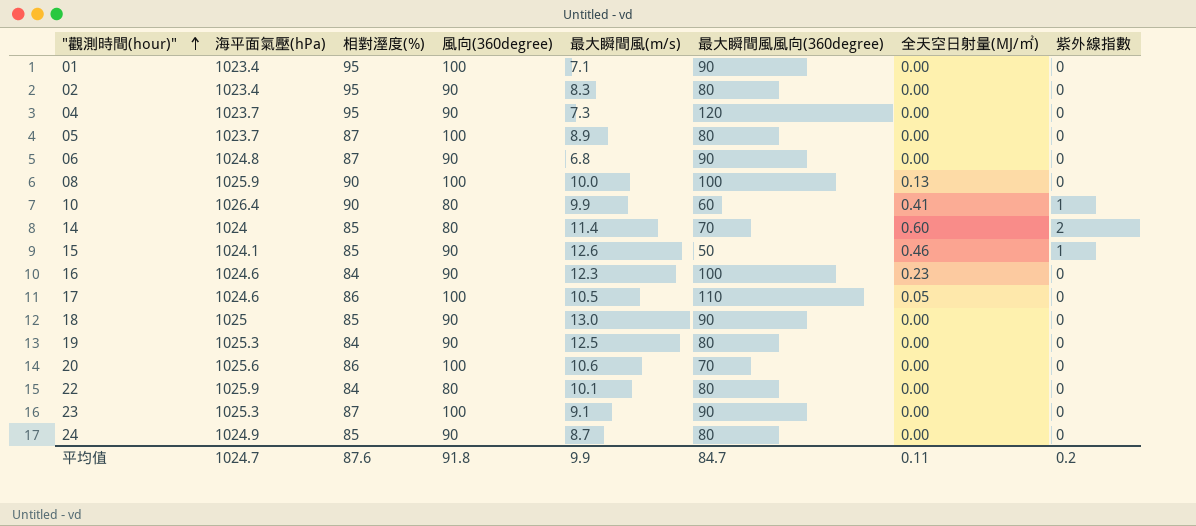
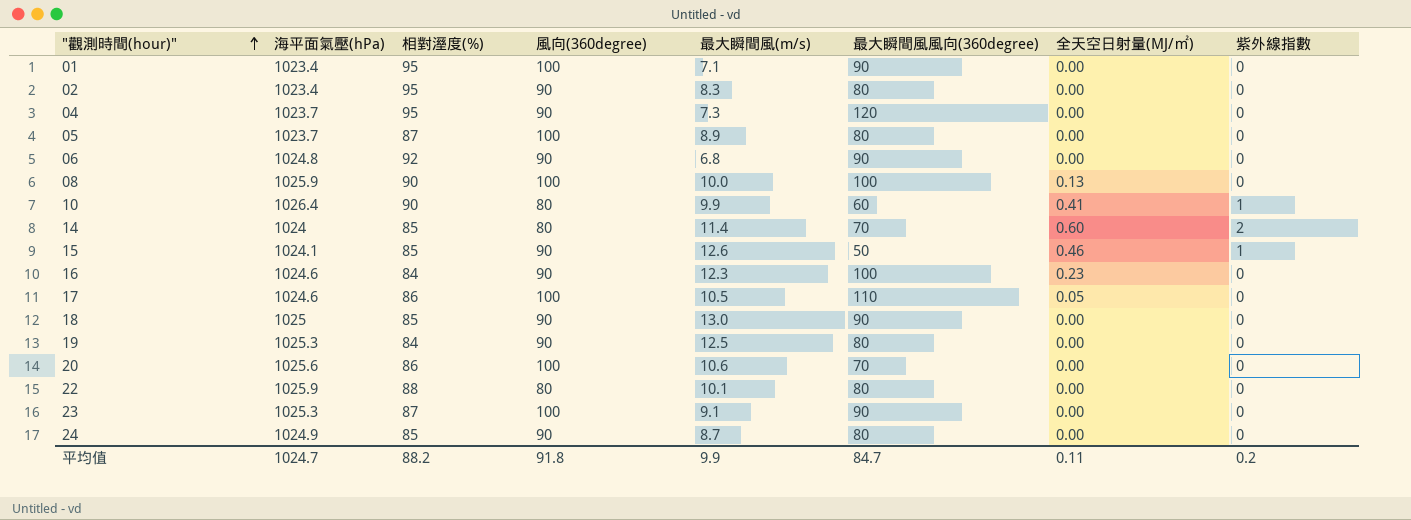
06 | 相對溼度(%): 87 -> 92
22 | 相對溼度(%): 84 -> 88
平均值 | 相對溼度(%): 87.6 -> 88.2

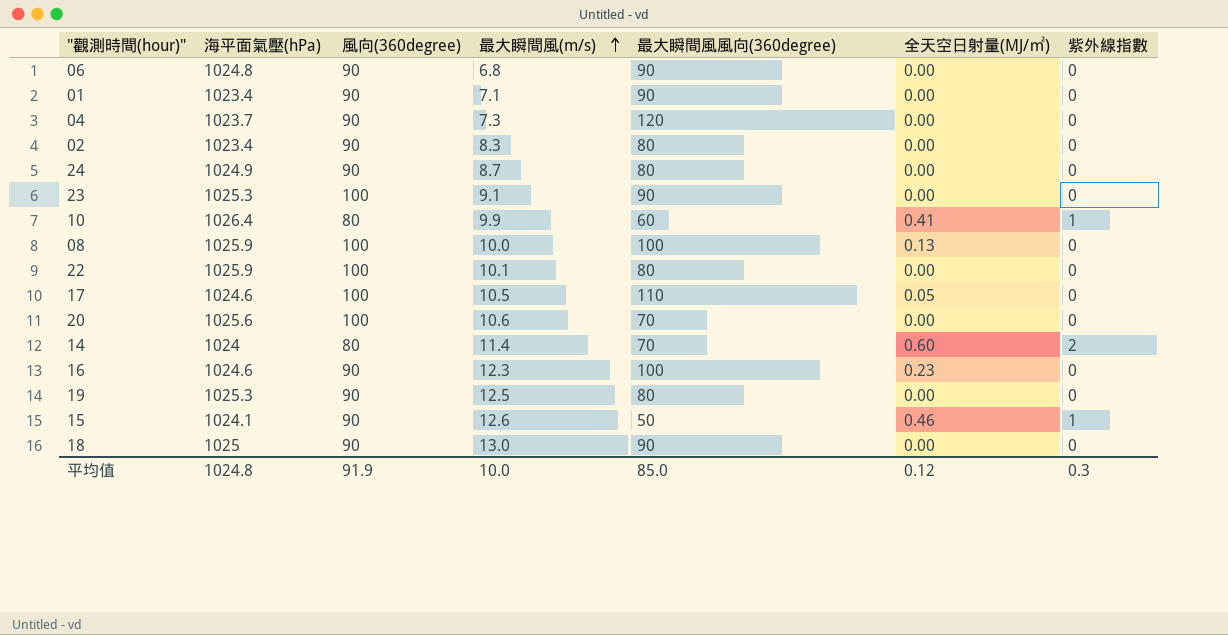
row order: "觀測時間(hour)" ascending -> 最大瞬間風(m/s) ascending
column 相對溼度(%) | position: 3 -> none
row 05: 1023.7 | 87 | 100 | 8.9 | 80 | 0.00 | 0 -> none
01 | 風向(360degree): 100 -> 90
22 | 風向(360degree): 80 -> 100
平均值 | 海平面氣壓(hPa): 1024.7 -> 1024.8
平均值 | 風向(360degree): 91.8 -> 91.9
平均值 | 最大瞬間風(m/s): 9.9 -> 10.0
平均值 | 最大瞬間風風向(360degree): 84.7 -> 85.0
平均值 | 全天空日射量(MJ/㎡): 0.11 -> 0.12
平均值 | 紫外線指數: 0.2 -> 0.3

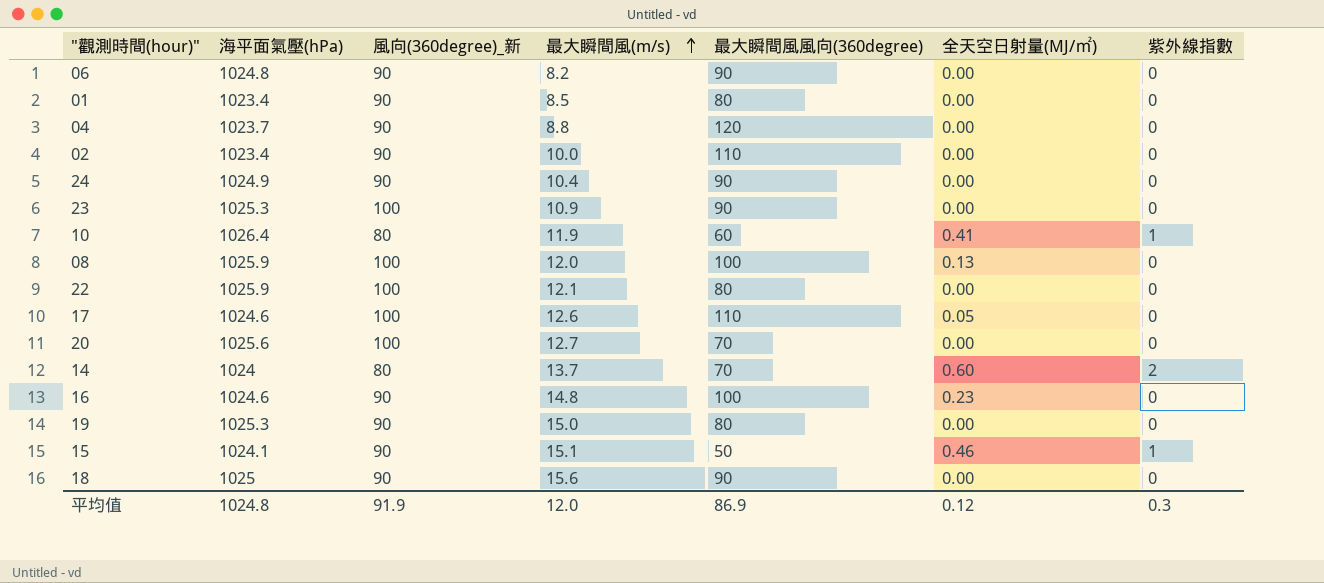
column name: 風向(360degree) -> 風向(360degree)_新
06 | 最大瞬間風(m/s): 6.8 -> 8.2
01 | 最大瞬間風(m/s): 7.1 -> 8.5
01 | 最大瞬間風風向(360degree): 90 -> 80
04 | 最大瞬間風(m/s): 7.3 -> 8.8
02 | 最大瞬間風(m/s): 8.3 -> 10.0
02 | 最大瞬間風風向(360degree): 80 -> 110
24 | 最大瞬間風(m/s): 8.7 -> 10.4
24 | 最大瞬間風風向(360degree): 80 -> 90
23 | 最大瞬間風(m/s): 9.1 -> 10.9
10 | 最大瞬間風(m/s): 9.9 -> 11.9
08 | 最大瞬間風(m/s): 10.0 -> 12.0
22 | 最大瞬間風(m/s): 10.1 -> 12.1
17 | 最大瞬間風(m/s): 10.5 -> 12.6
20 | 最大瞬間風(m/s): 10.6 -> 12.7
14 | 最大瞬間風(m/s): 11.4 -> 13.7
16 | 最大瞬間風(m/s): 12.3 -> 14.8
19 | 最大瞬間風(m/s): 12.5 -> 15.0
15 | 最大瞬間風(m/s): 12.6 -> 15.1
18 | 最大瞬間風(m/s): 13.0 -> 15.6
平均值 | 最大瞬間風(m/s): 10.0 -> 12.0
平均值 | 最大瞬間風風向(360degree): 85.0 -> 86.9

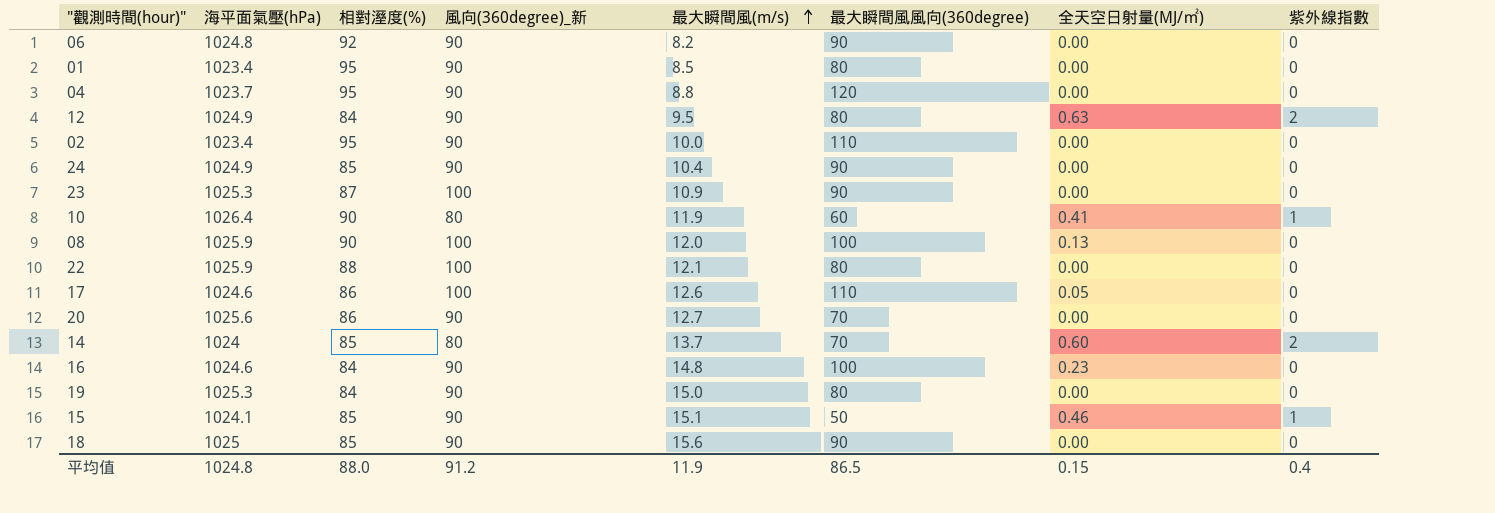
column 相對溼度(%) | position: none -> 3
row 12: none -> 1024.9 | 84 | 90 | 9.5 | 80 | 0.63 | 2
20 | 風向(360degree)_新: 100 -> 90
平均值 | 風向(360degree)_新: 91.9 -> 91.2
平均值 | 最大瞬間風(m/s): 12.0 -> 11.9
平均值 | 最大瞬間風風向(360degree): 86.9 -> 86.5
平均值 | 全天空日射量(MJ/㎡): 0.12 -> 0.15
平均值 | 紫外線指數: 0.3 -> 0.4

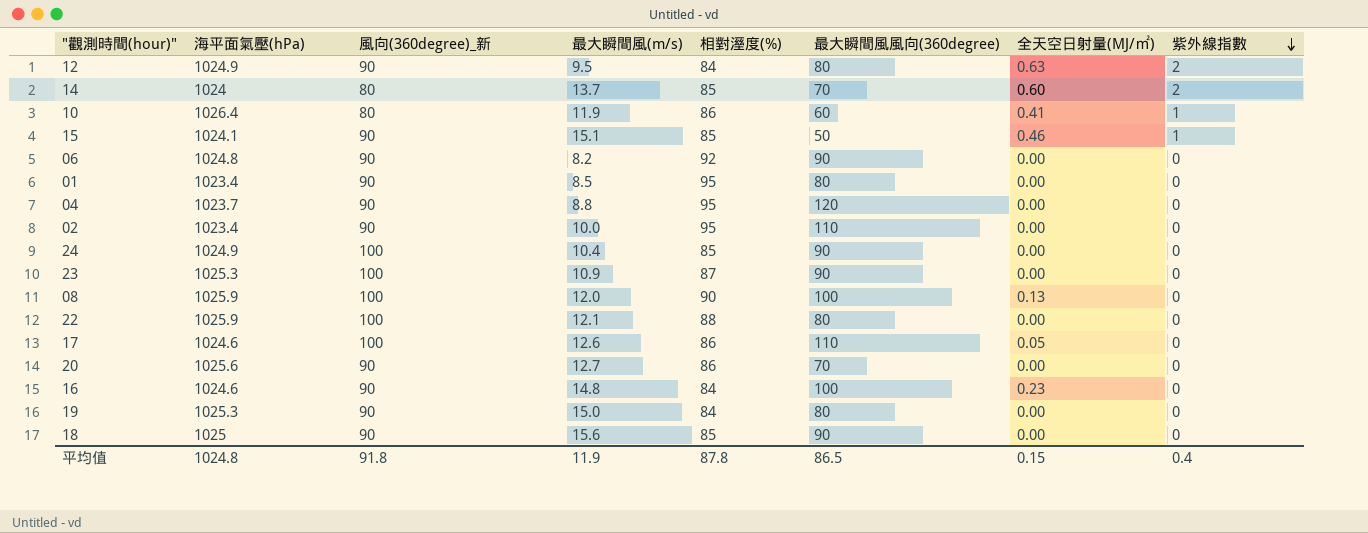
row order: 最大瞬間風(m/s) ascending -> 紫外線指數 descending
column 相對溼度(%) | position: 3 -> 5
10 | 相對溼度(%): 90 -> 86
24 | 風向(360degree)_新: 90 -> 100
平均值 | 風向(360degree)_新: 91.2 -> 91.8
平均值 | 相對溼度(%): 88.0 -> 87.8

